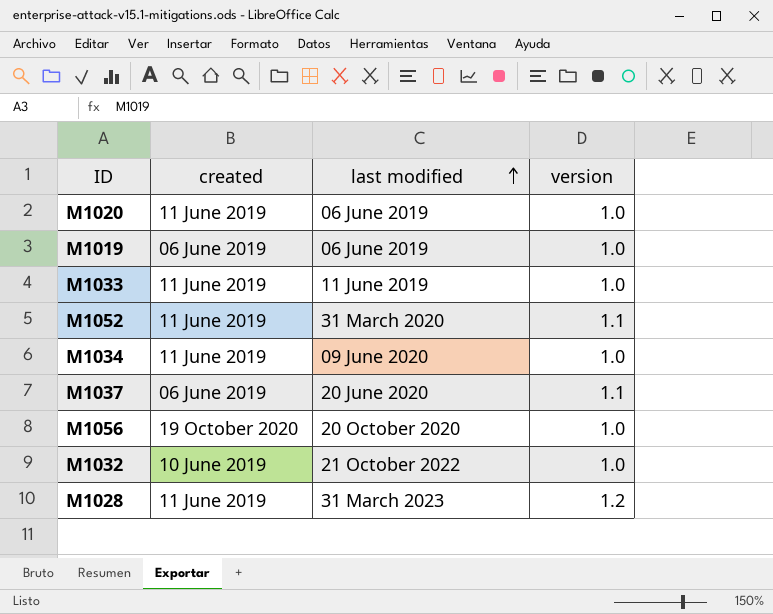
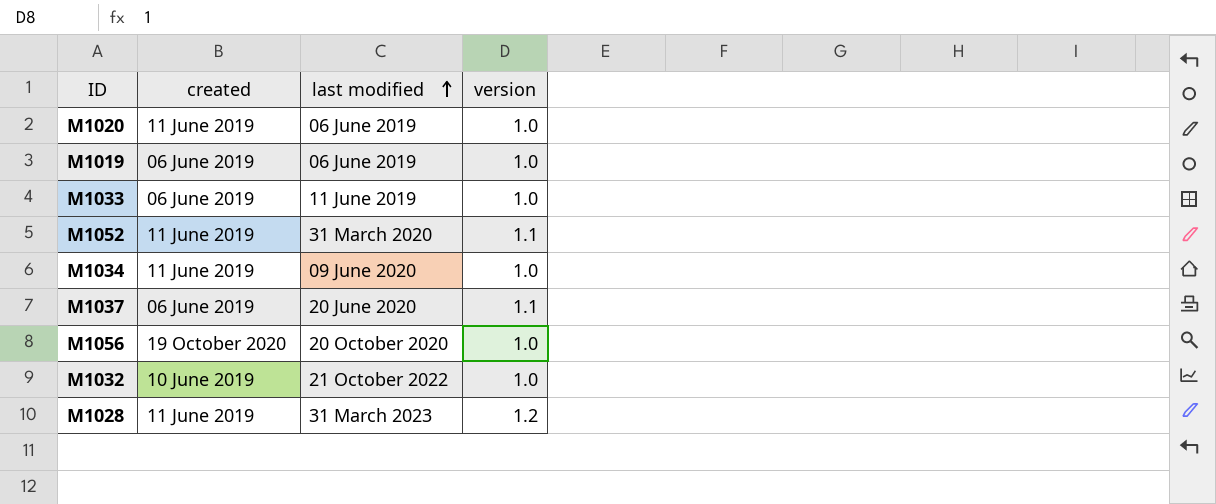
M1033 | created: 11 June 2019 -> 06 June 2019

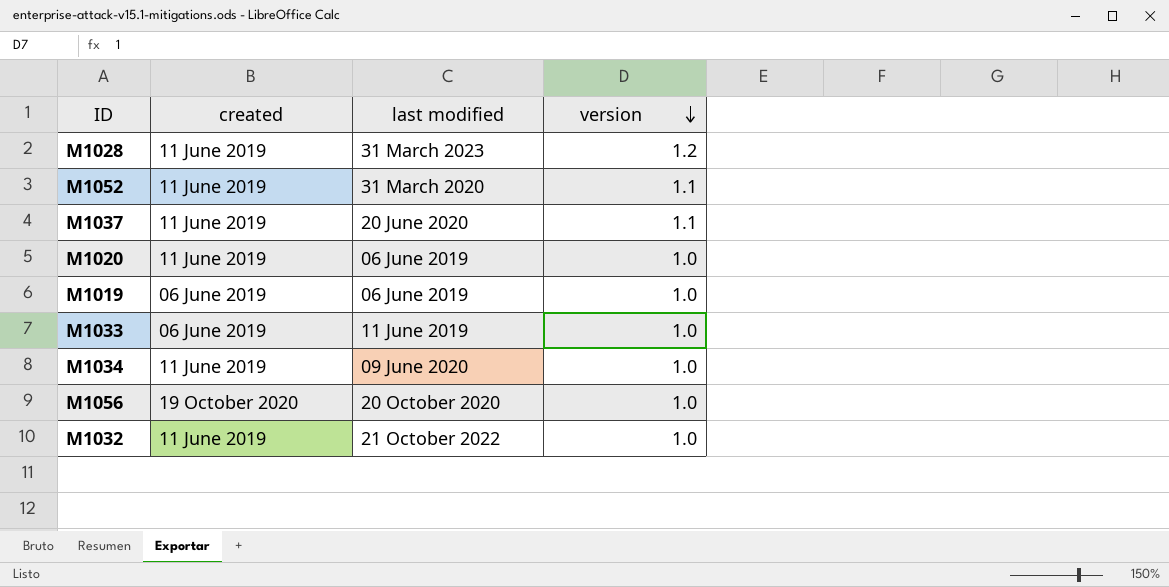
row order: last modified ascending -> version descending
M1037 | created: 06 June 2019 -> 11 June 2019
M1032 | created: 10 June 2019 -> 11 June 2019

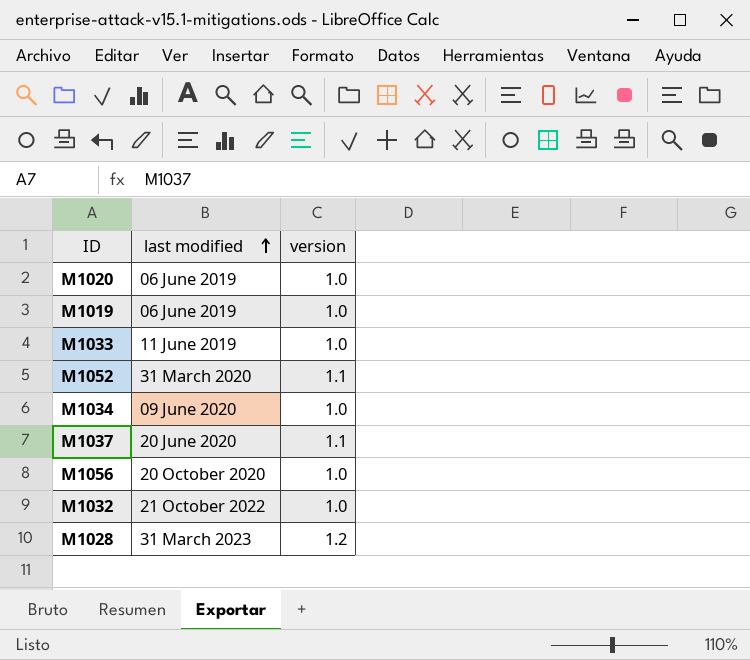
row order: version descending -> last modified ascending
column created | position: 2 -> none

